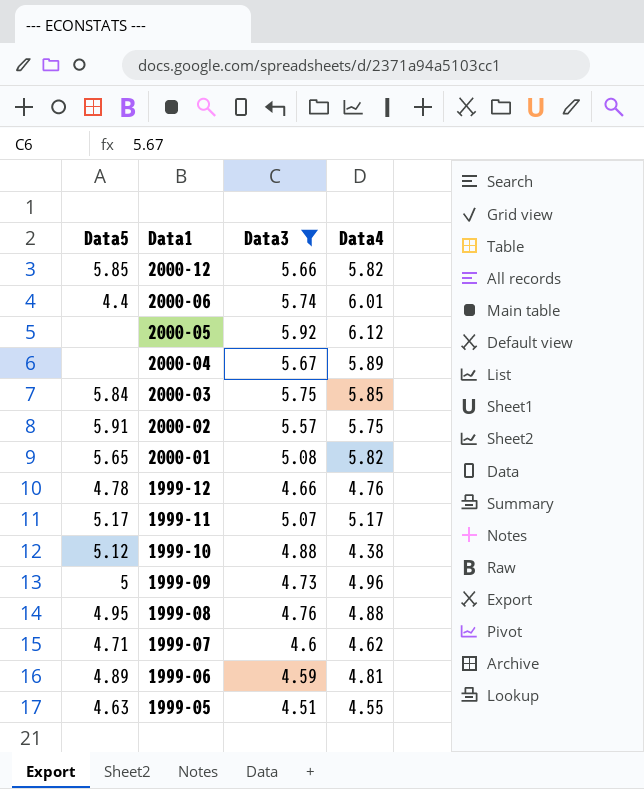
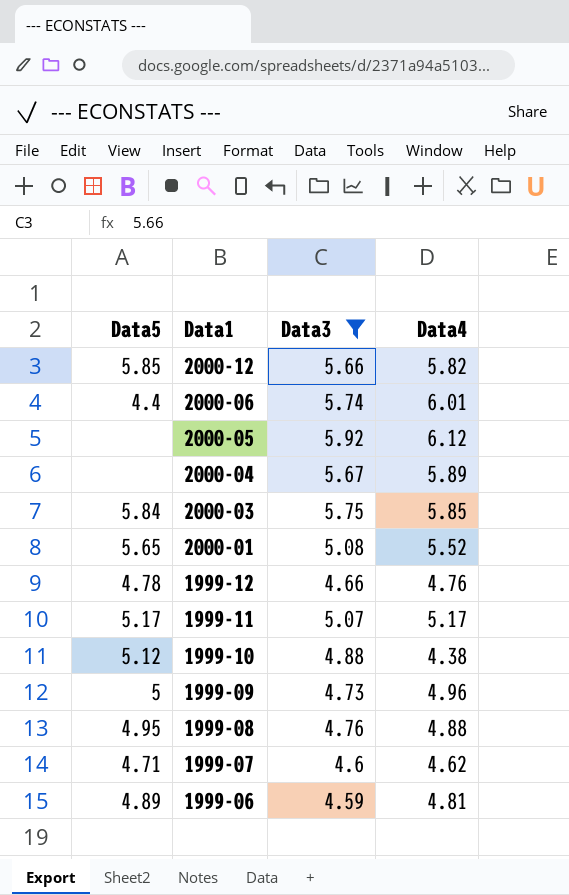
row 2000-02: 5.91 | 5.57 | 5.75 -> none
row 1999-05: 4.63 | 4.51 | 4.55 -> none
2000-01 | Data4: 5.82 -> 5.52

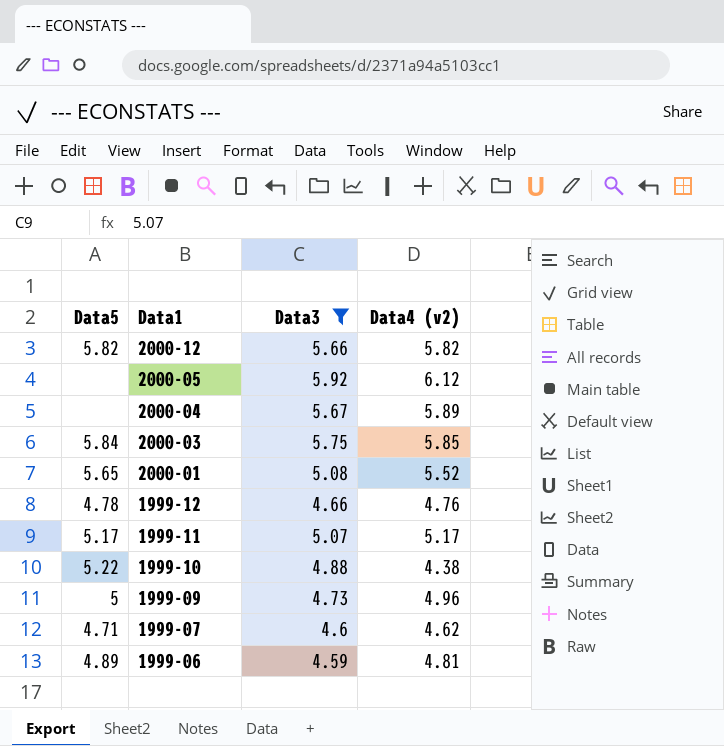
column name: Data4 -> Data4 (v2)
row 2000-06: 4.4 | 5.74 | 6.01 -> none
row 1999-08: 4.95 | 4.76 | 4.88 -> none
2000-12 | Data5: 5.85 -> 5.82
1999-10 | Data5: 5.12 -> 5.22

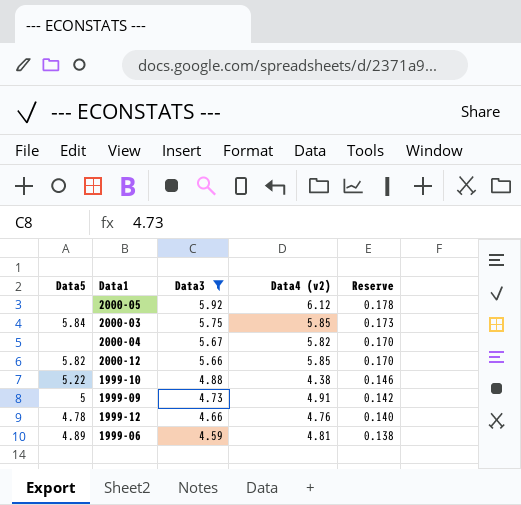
row order: Data1 descending -> Data3 descending
column Reserve | formula: none -> [Data3] * 0.03
row 2000-01: 5.65 | 5.08 | 5.52 -> none
row 1999-11: 5.17 | 5.07 | 5.17 -> none
row 1999-07: 4.71 | 4.6 | 4.62 -> none
2000-04 | Data4 (v2): 5.89 -> 5.82
2000-12 | Data4 (v2): 5.82 -> 5.85
1999-09 | Data4 (v2): 4.96 -> 4.91

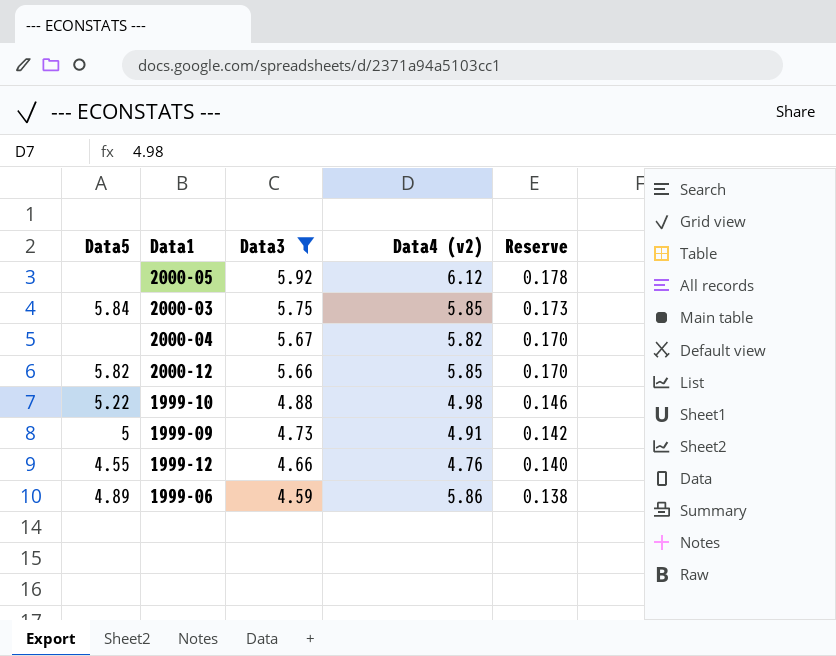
1999-10 | Data4 (v2): 4.38 -> 4.98
1999-12 | Data5: 4.78 -> 4.55
1999-06 | Data4 (v2): 4.81 -> 5.86

